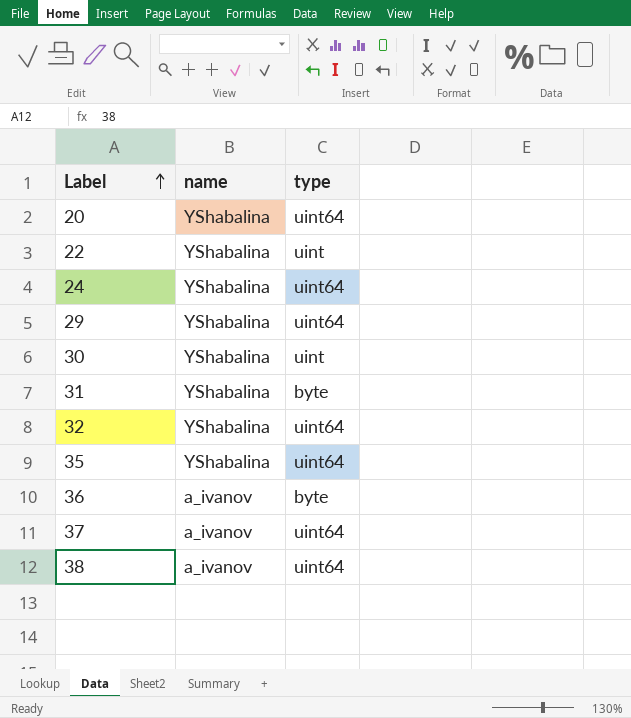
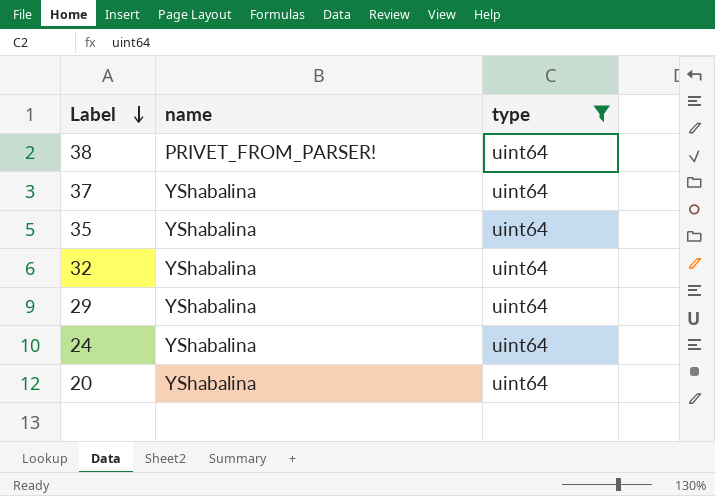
filter: none -> type = uint64
row order: Label ascending -> Label descending
38 | name: a_ivanov -> PRIVET_FROM_PARSER!
37 | name: a_ivanov -> YShabalina

